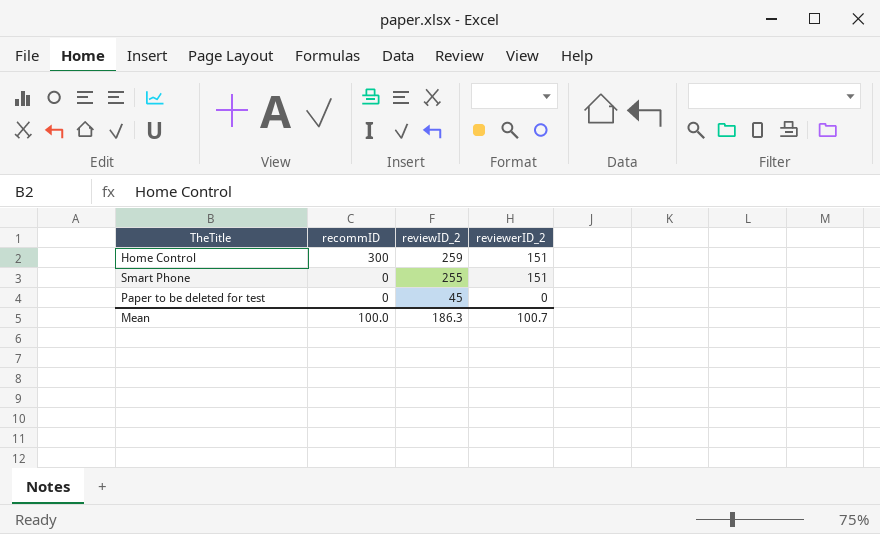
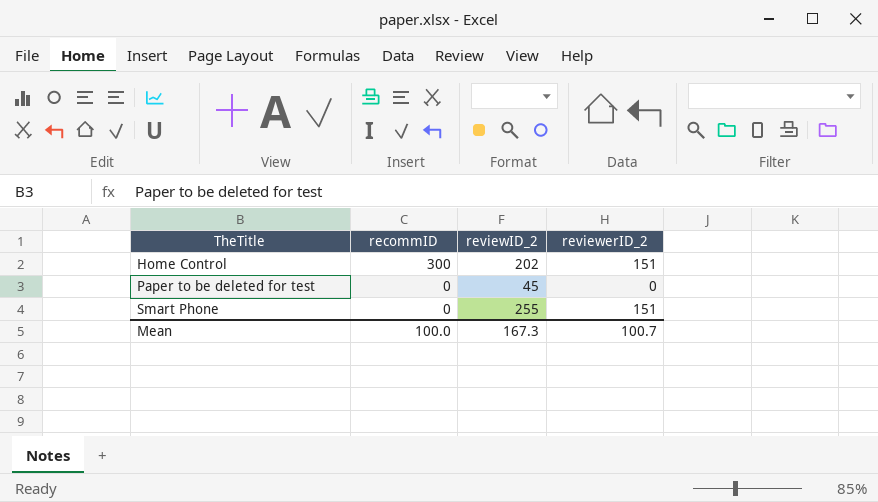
row order: recommID descending -> TheTitle ascending
Home Control | reviewID_2: 259 -> 202
Mean | reviewID_2: 186.3 -> 167.3

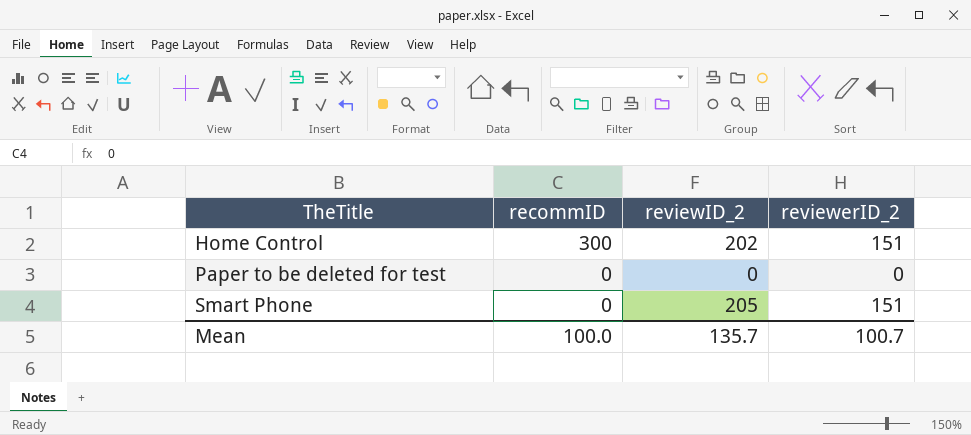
Paper to be deleted for test | reviewID_2: 45 -> 0
Smart Phone | reviewID_2: 255 -> 205
Mean | reviewID_2: 167.3 -> 135.7

